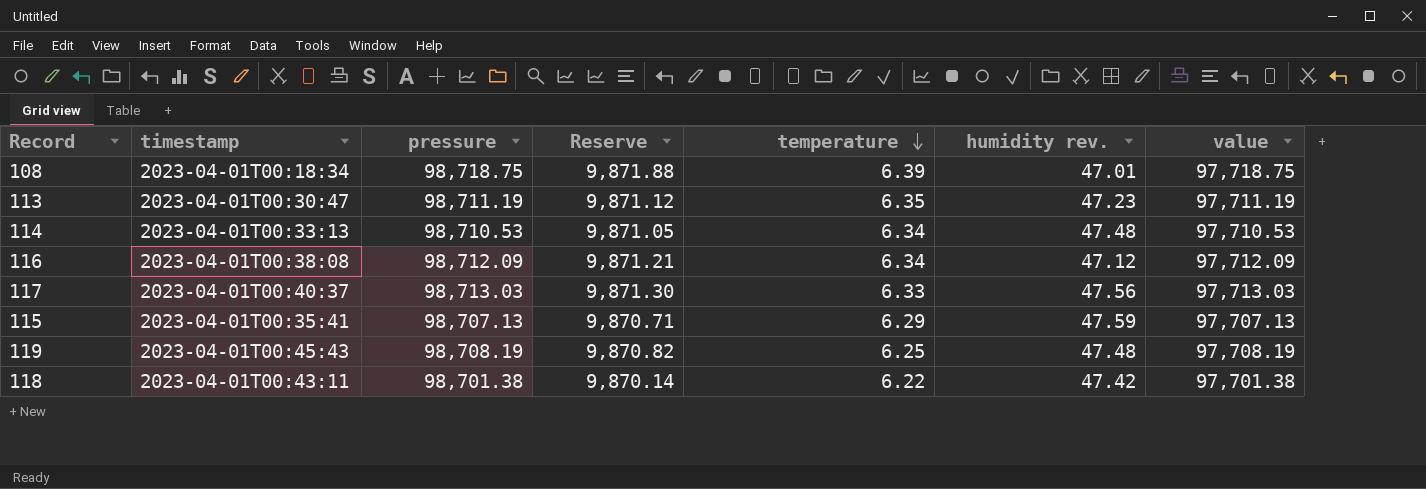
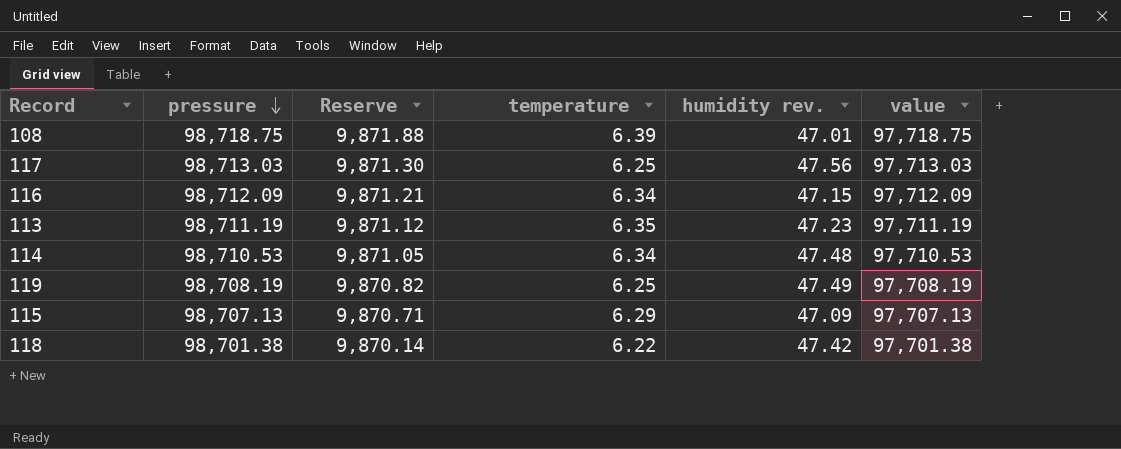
row order: temperature descending -> pressure descending
column timestamp | position: 2 -> none
117 | temperature: 6.33 -> 6.25
116 | humidity rev.: 47.12 -> 47.15
119 | humidity rev.: 47.48 -> 47.49
115 | humidity rev.: 47.59 -> 47.09

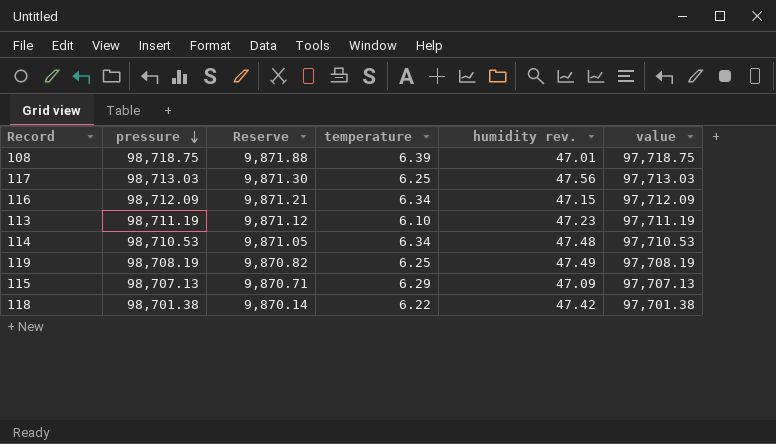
113 | temperature: 6.35 -> 6.10

